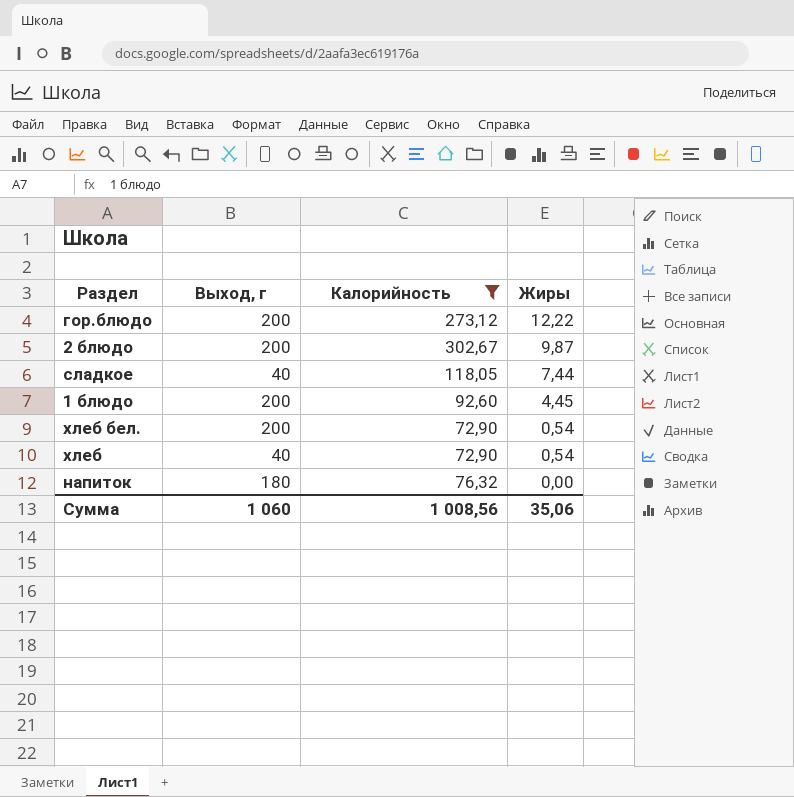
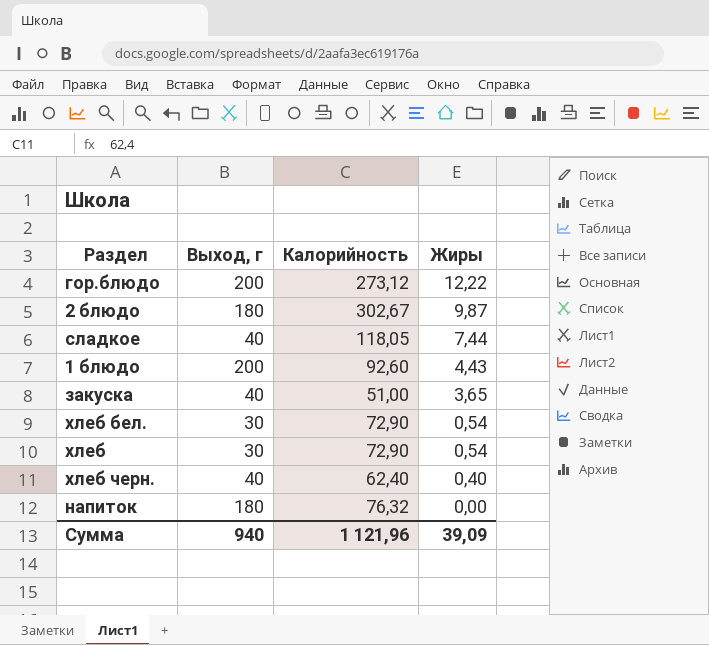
filter: Калорийность >= 72,90 -> none
2 блюдо | Выход, г: 200 -> 180
1 блюдо | Жиры: 4,45 -> 4,43
хлеб бел. | Выход, г: 200 -> 30
хлеб | Выход, г: 40 -> 30
Сумма | Выход, г: 1 060 -> 940
Сумма | Калорийность: 1 008,56 -> 1 121,96
Сумма | Жиры: 35,06 -> 39,09

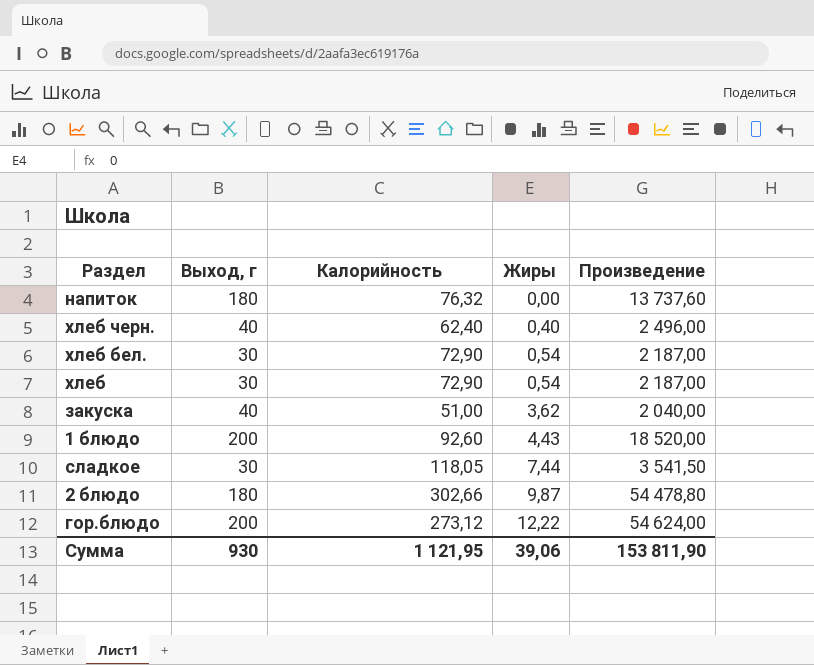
row order: Жиры descending -> Жиры ascending
column Произведение | formula: none -> [Выход, г] * [Калорийность]
закуска | Жиры: 3,65 -> 3,62
сладкое | Выход, г: 40 -> 30
2 блюдо | Калорийность: 302,67 -> 302,66
Сумма | Выход, г: 940 -> 930
Сумма | Калорийность: 1 121,96 -> 1 121,95
Сумма | Жиры: 39,09 -> 39,06

